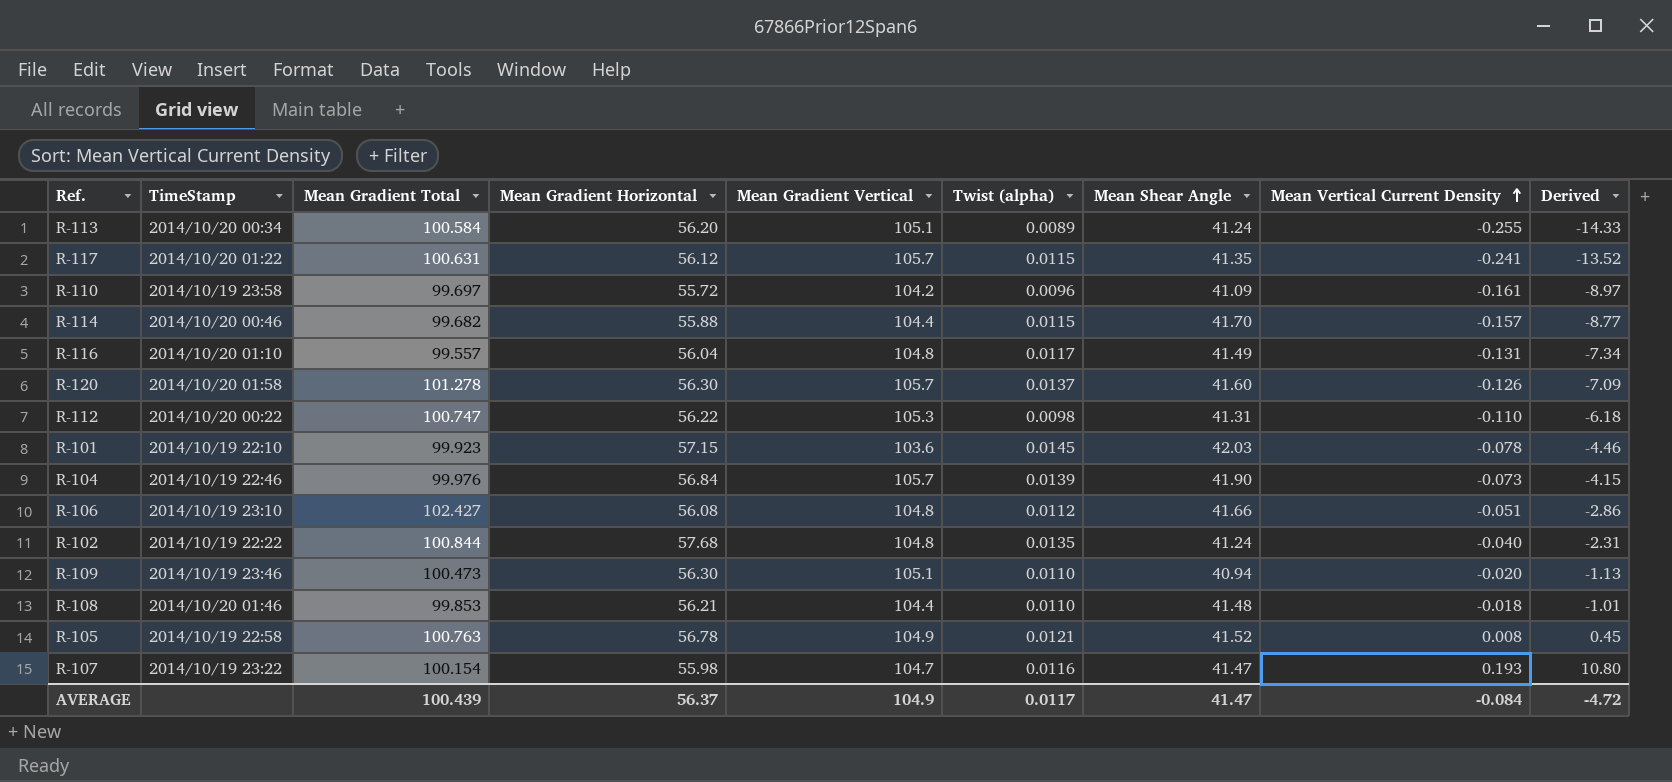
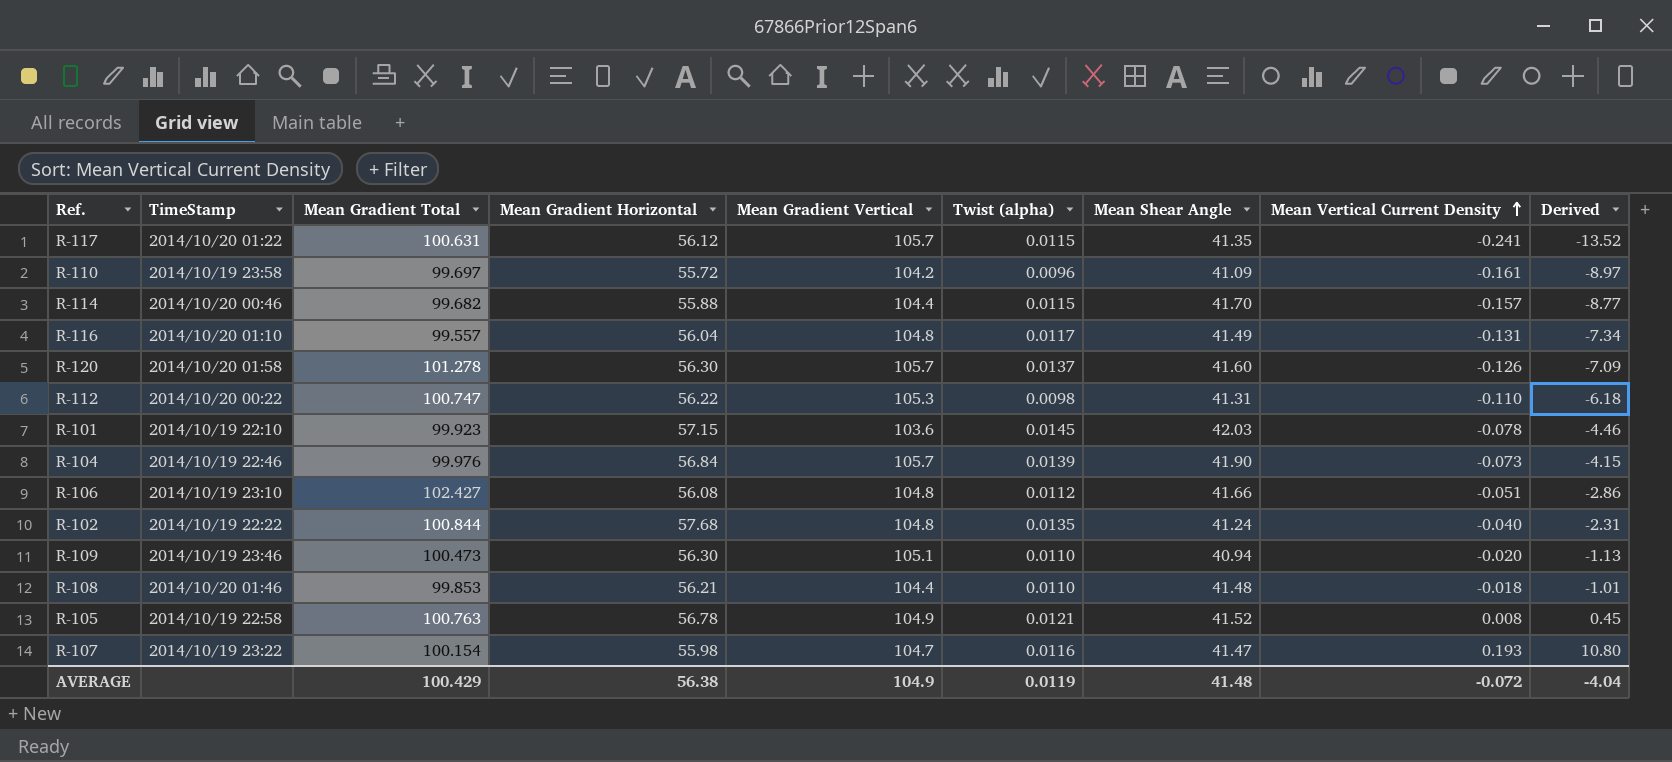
row R-113: 2014/10/20 00:34 | 100.584 | 56.20 | 105.1 | 0.0089 | 41.24 | -0.255 | -14.33 -> none
AVERAGE | Mean Gradient Total: 100.439 -> 100.429
AVERAGE | Mean Gradient Horizontal: 56.37 -> 56.38
AVERAGE | Twist (alpha): 0.0117 -> 0.0119
AVERAGE | Mean Shear Angle: 41.47 -> 41.48
AVERAGE | Mean Vertical Current Density: -0.084 -> -0.072
AVERAGE | Derived: -4.72 -> -4.04

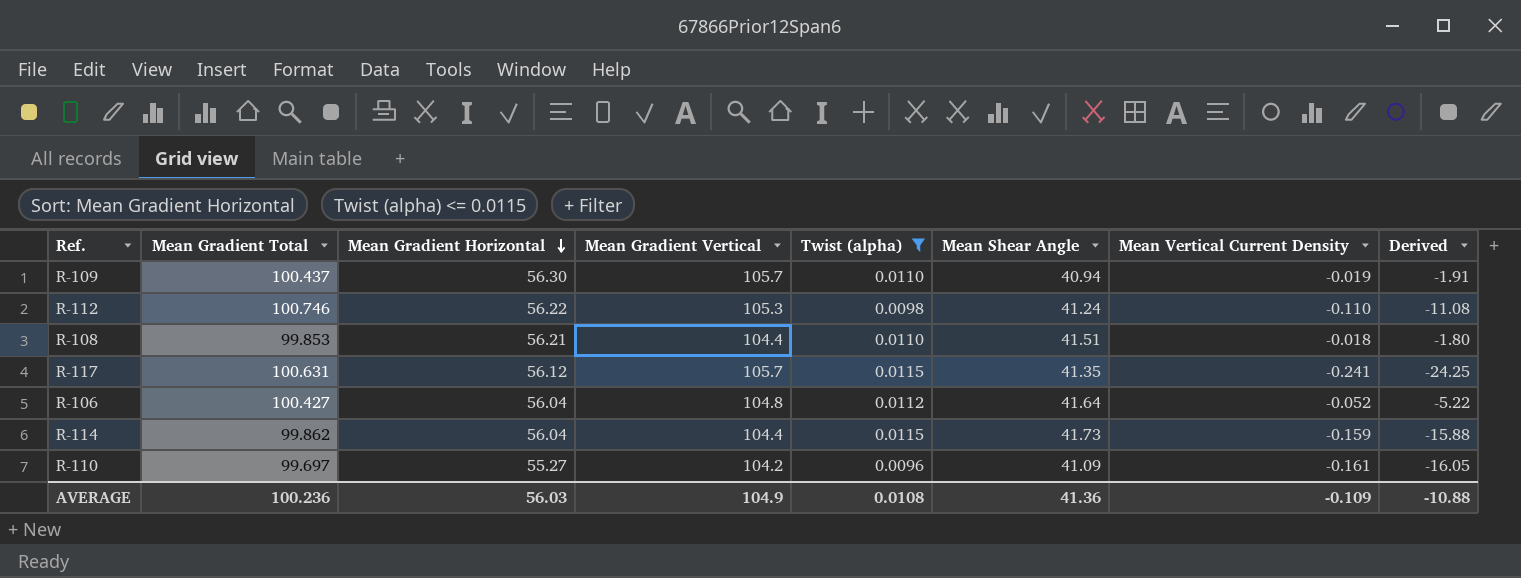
filter: none -> Twist (alpha) <= 0.0115
row order: Mean Vertical Current Density ascending -> Mean Gradient Horizontal descending
column TimeStamp | position: 2 -> none
column Derived | formula: [Mean Gradient Horizontal] * [Mean Vertical Current Density] -> [Mean Gradient Total] * [Mean Vertical Current Density]
R-109 | Mean Gradient Total: 100.473 -> 100.437
R-109 | Mean Gradient Vertical: 105.1 -> 105.7
R-109 | Mean Vertical Current Density: -0.020 -> -0.019
R-112 | Mean Gradient Total: 100.747 -> 100.746
R-112 | Mean Shear Angle: 41.31 -> 41.24
R-108 | Mean Shear Angle: 41.48 -> 41.51
R-106 | Mean Gradient Total: 102.427 -> 100.427
R-106 | Mean Gradient Horizontal: 56.08 -> 56.04
R-106 | Mean Shear Angle: 41.66 -> 41.64
R-106 | Mean Vertical Current Density: -0.051 -> -0.052
R-114 | Mean Gradient Total: 99.682 -> 99.862
R-114 | Mean Gradient Horizontal: 55.88 -> 56.04
R-114 | Mean Shear Angle: 41.70 -> 41.73
R-114 | Mean Vertical Current Density: -0.157 -> -0.159
R-110 | Mean Gradient Horizontal: 55.72 -> 55.27
AVERAGE | Mean Gradient Total: 100.429 -> 100.236
AVERAGE | Mean Gradient Horizontal: 56.38 -> 56.03
AVERAGE | Twist (alpha): 0.0119 -> 0.0108
AVERAGE | Mean Shear Angle: 41.48 -> 41.36
AVERAGE | Mean Vertical Current Density: -0.072 -> -0.109
AVERAGE | Derived: -4.04 -> -10.88

